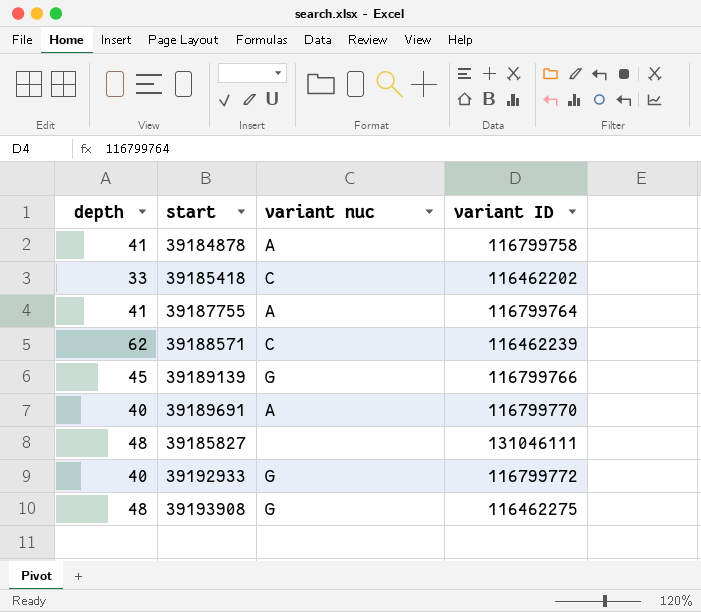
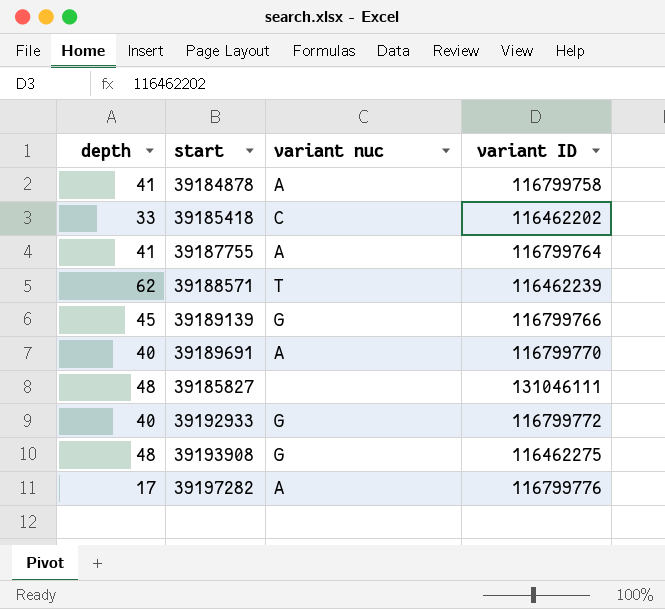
39188571 | variant nuc: C -> T
row 39197282: none -> 17 | A | 116799776

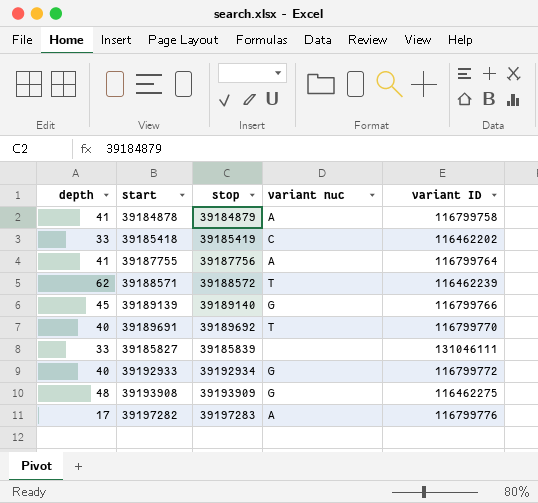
column stop | position: none -> 3
39189691 | variant nuc: A -> T
39185827 | depth: 48 -> 33

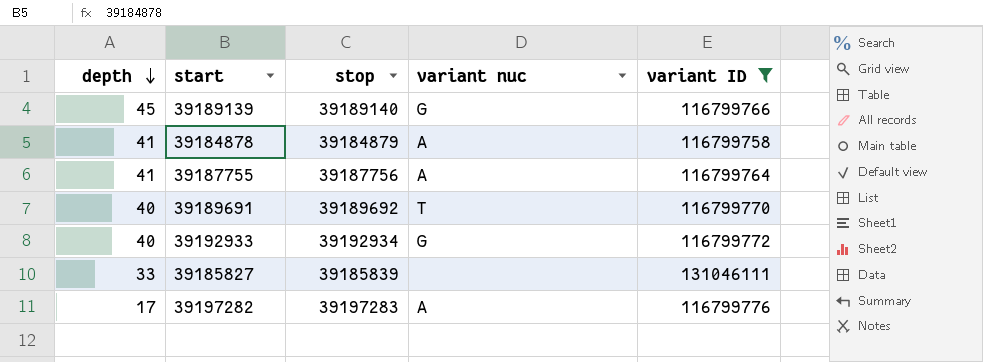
filter: none -> variant ID >= 116799758
row order: none -> depth descending

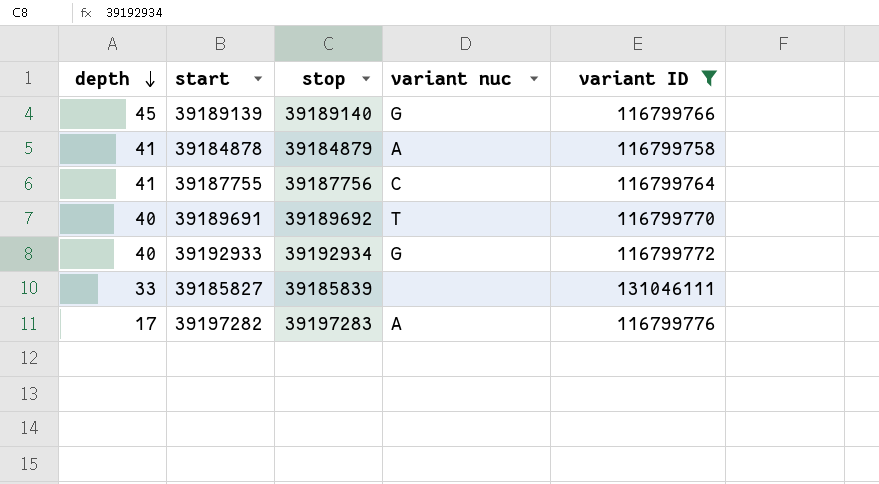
39187755 | variant nuc: A -> C

